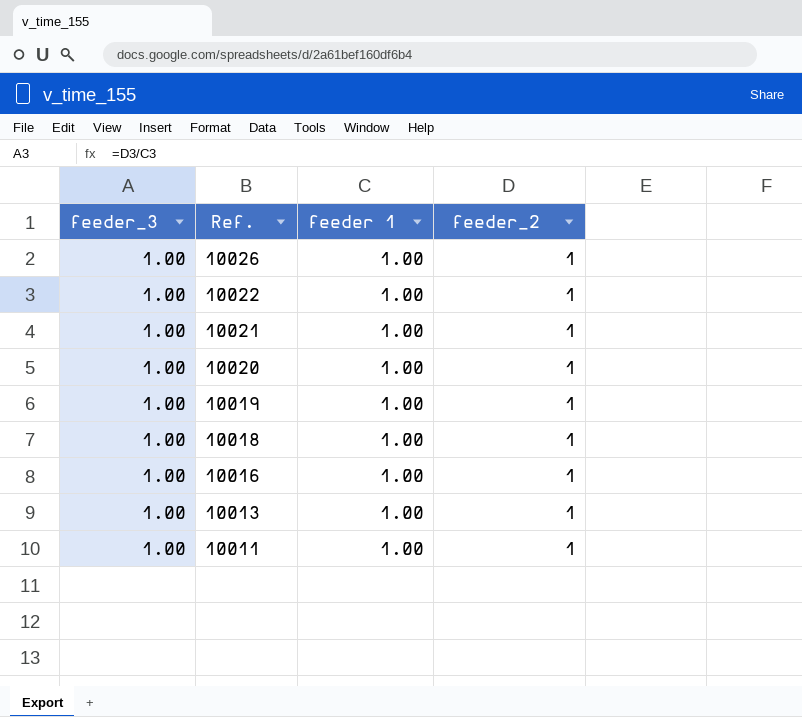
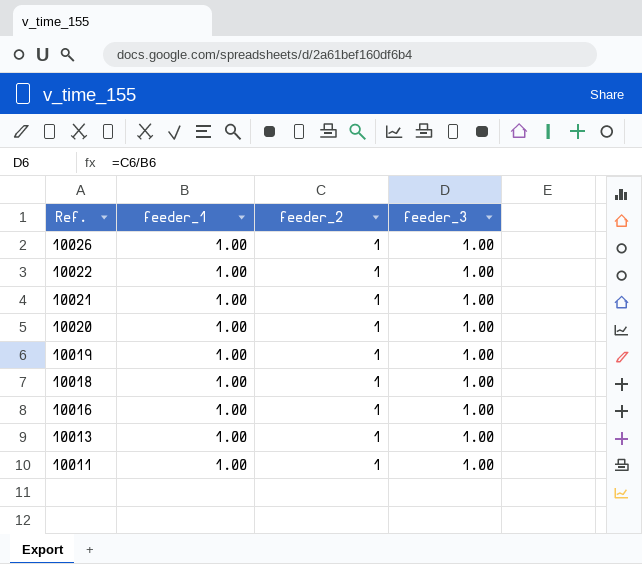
column name: feeder 1 -> feeder_1
column feeder_3 | position: 1 -> 4

